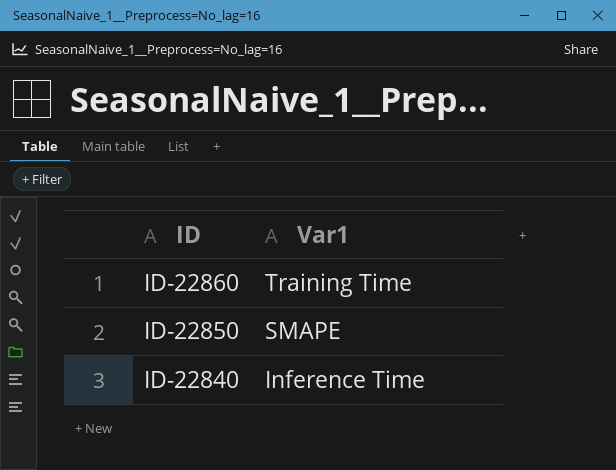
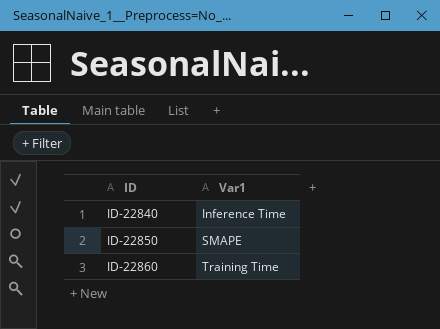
row order: ID descending -> ID ascending

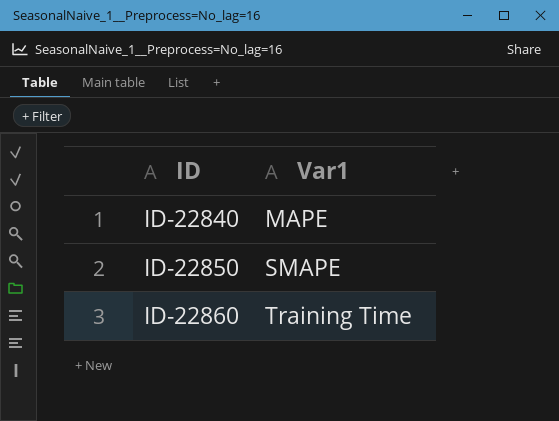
ID-22840 | Var1: Inference Time -> MAPE

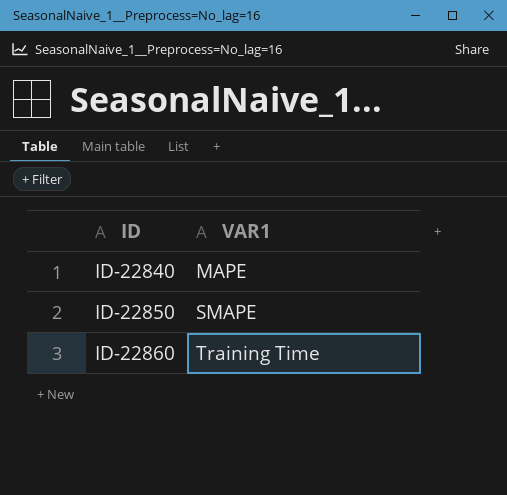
column name: Var1 -> VAR1

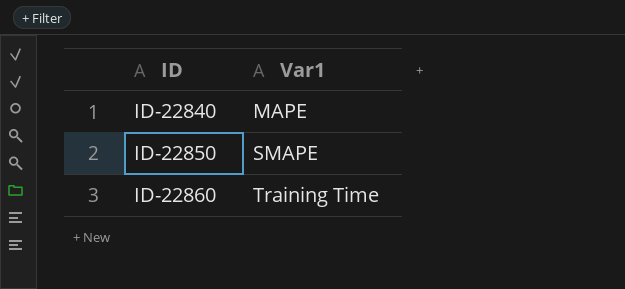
column name: VAR1 -> Var1

